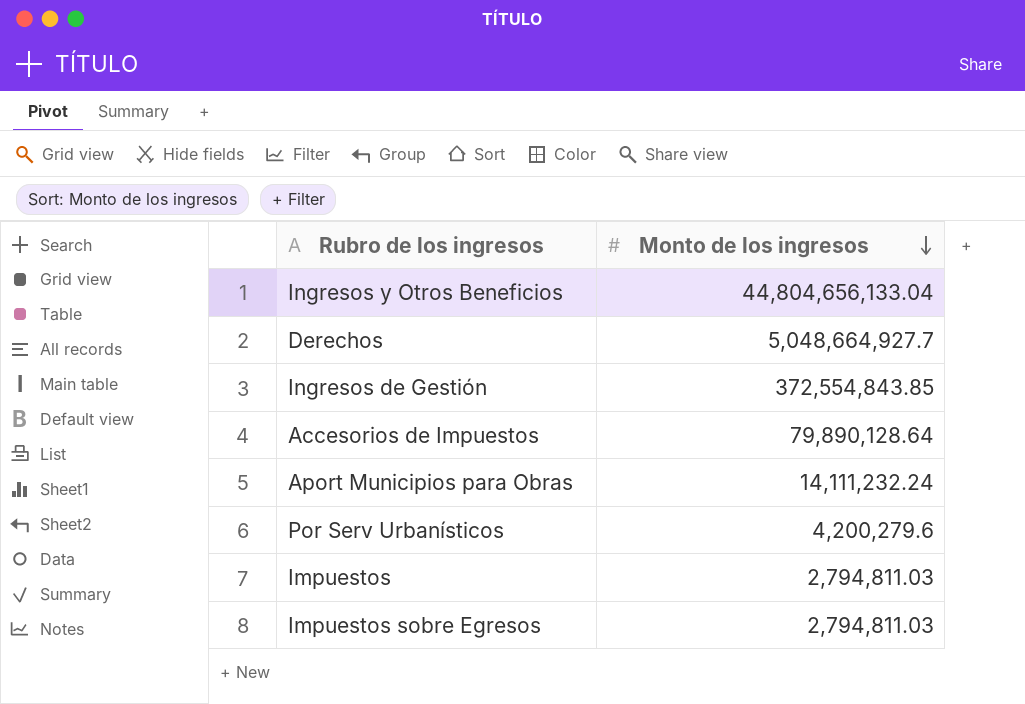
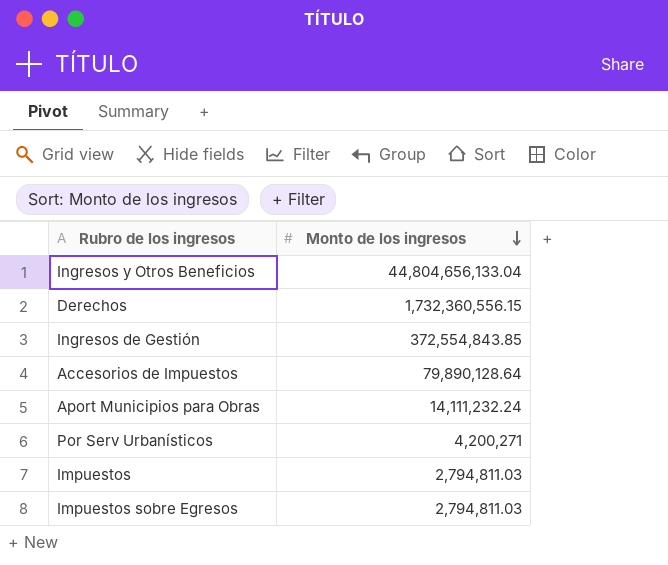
Derechos | Monto de los ingresos: 5,048,664,927.7 -> 1,732,360,556.15
Por Serv Urbanísticos | Monto de los ingresos: 4,200,279.6 -> 4,200,271

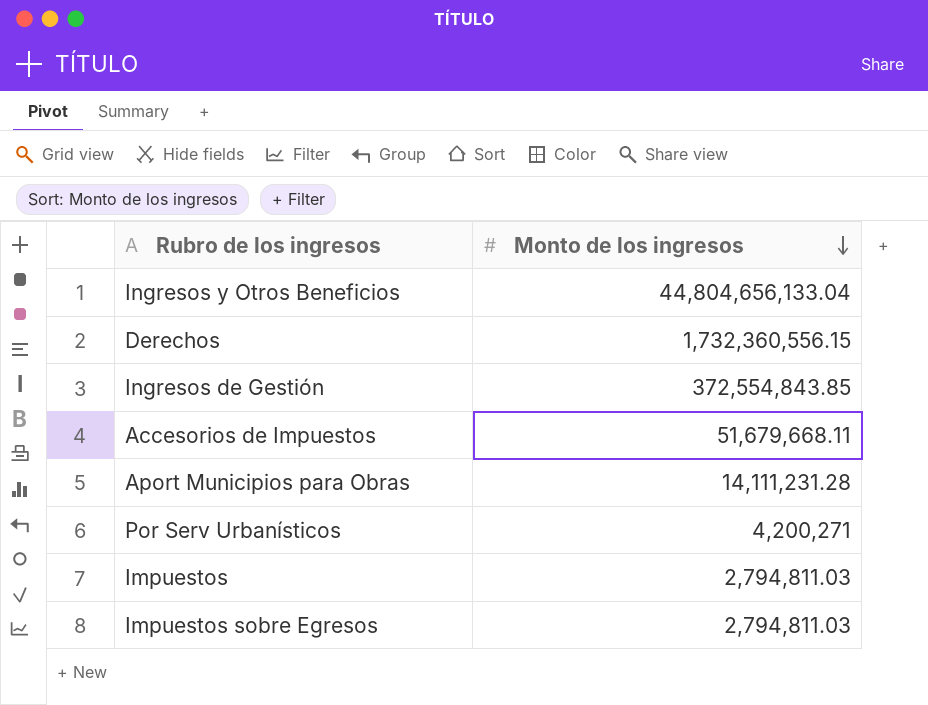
Accesorios de Impuestos | Monto de los ingresos: 79,890,128.64 -> 51,679,668.11
Aport Municipios para Obras | Monto de los ingresos: 14,111,232.24 -> 14,111,231.28

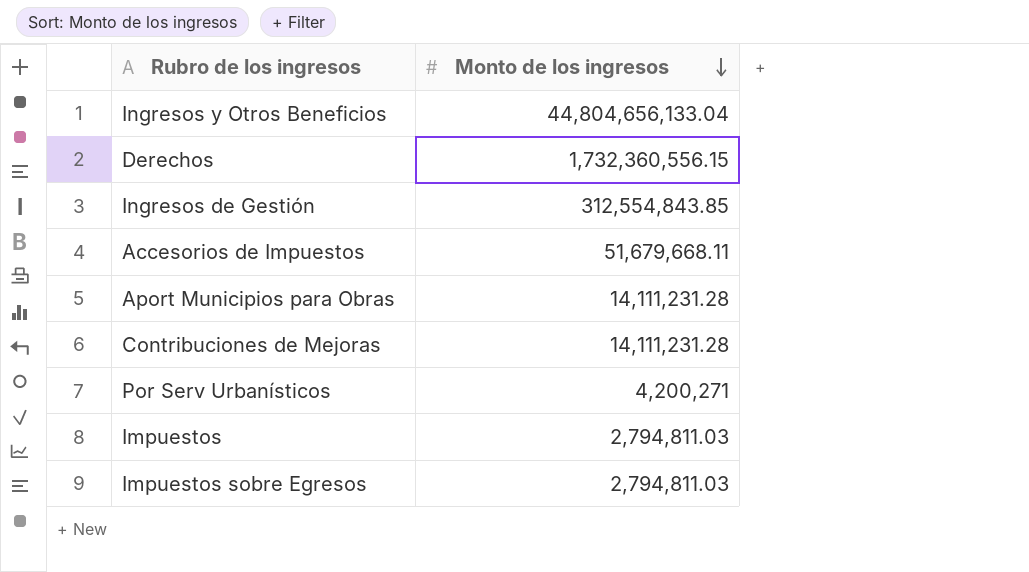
Ingresos de Gestión | Monto de los ingresos: 372,554,843.85 -> 312,554,843.85
row Contribuciones de Mejoras: none -> 14,111,231.28

